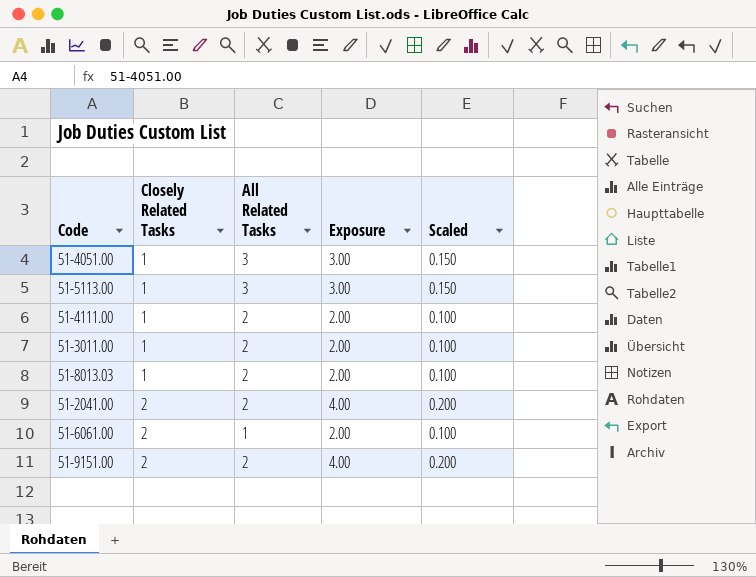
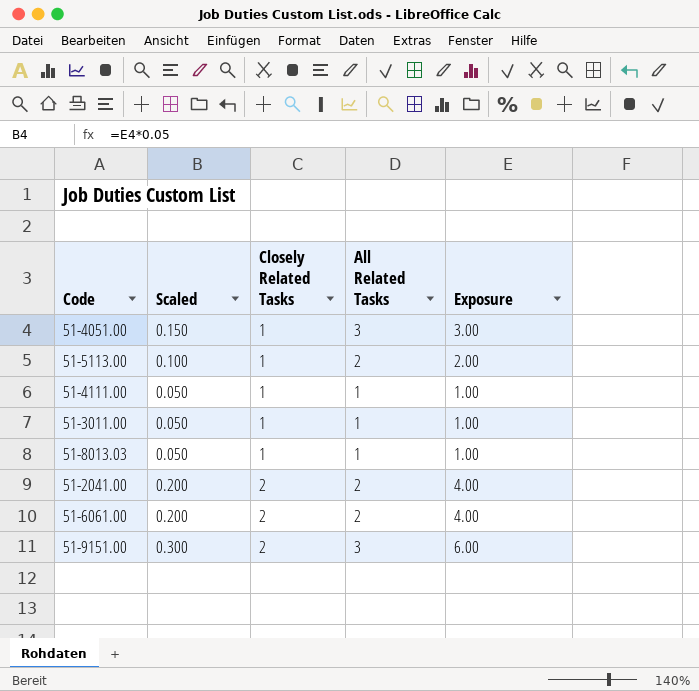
column Scaled | position: 5 -> 2
51-5113.00 | Scaled: 0.150 -> 0.100
51-5113.00 | All Related Tasks: 3 -> 2
51-5113.00 | Exposure: 3.00 -> 2.00
51-4111.00 | Scaled: 0.100 -> 0.050
51-4111.00 | All Related Tasks: 2 -> 1
51-4111.00 | Exposure: 2.00 -> 1.00
51-3011.00 | Scaled: 0.100 -> 0.050
51-3011.00 | All Related Tasks: 2 -> 1
51-3011.00 | Exposure: 2.00 -> 1.00
51-8013.03 | Scaled: 0.100 -> 0.050
51-8013.03 | All Related Tasks: 2 -> 1
51-8013.03 | Exposure: 2.00 -> 1.00
51-6061.00 | Scaled: 0.100 -> 0.200
51-6061.00 | All Related Tasks: 1 -> 2
51-6061.00 | Exposure: 2.00 -> 4.00
51-9151.00 | Scaled: 0.200 -> 0.300
51-9151.00 | All Related Tasks: 2 -> 3
51-9151.00 | Exposure: 4.00 -> 6.00

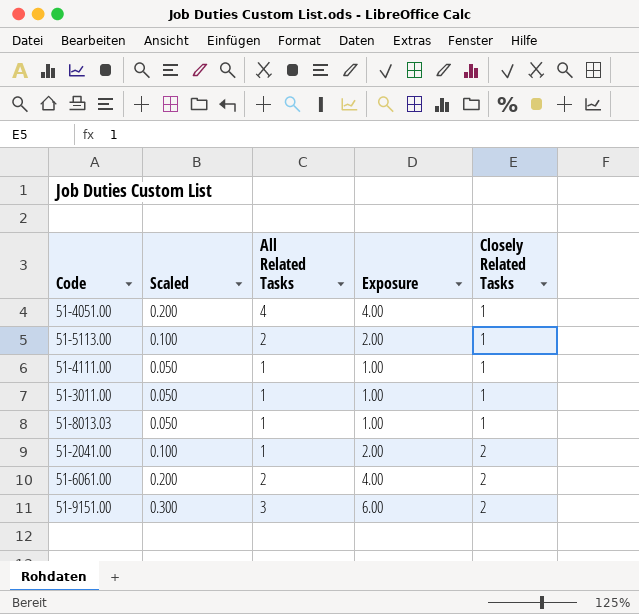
column Closely Related Tasks | position: 3 -> 5
51-4051.00 | Scaled: 0.150 -> 0.200
51-4051.00 | All Related Tasks: 3 -> 4
51-4051.00 | Exposure: 3.00 -> 4.00
51-2041.00 | Scaled: 0.200 -> 0.100
51-2041.00 | All Related Tasks: 2 -> 1
51-2041.00 | Exposure: 4.00 -> 2.00

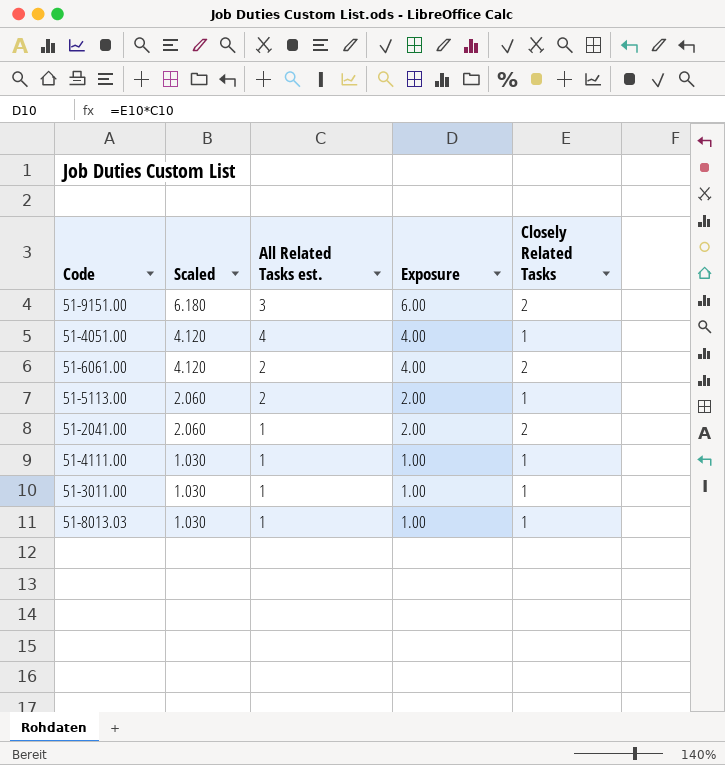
row order: Closely Related Tasks ascending -> Scaled descending
column Scaled | formula: [Exposure] * 0.05 -> [Exposure] * 1.03
column name: All Related Tasks -> All Related Tasks est.

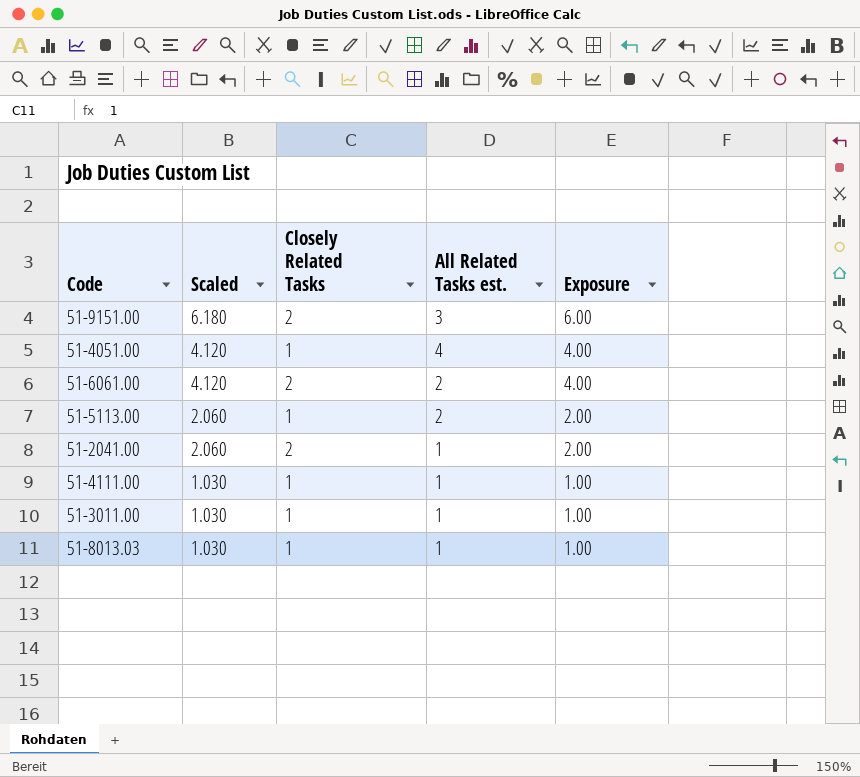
column Closely Related Tasks | position: 5 -> 3

